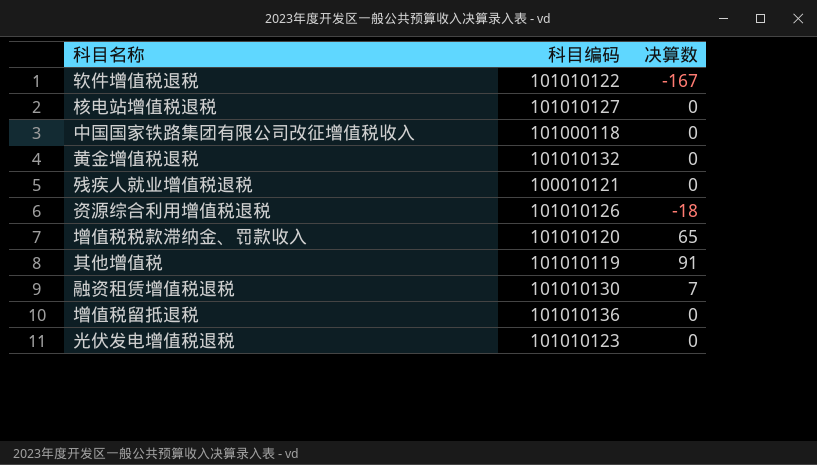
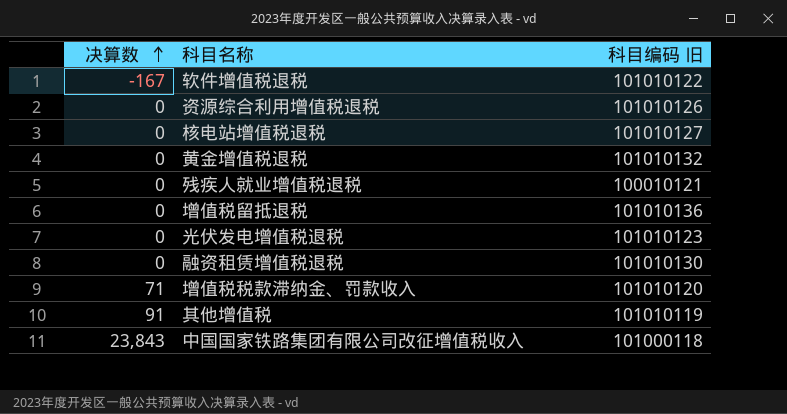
row order: none -> 决算数 ascending
column 决算数 | position: 3 -> 1
column name: 科目编码 -> 科目编码 旧
资源综合利用增值税退税 | 决算数: -18 -> 0
融资租赁增值税退税 | 决算数: 7 -> 0
增值税税款滞纳金、罚款收入 | 决算数: 65 -> 71
中国国家铁路集团有限公司改征增值税收入 | 决算数: 0 -> 23,843

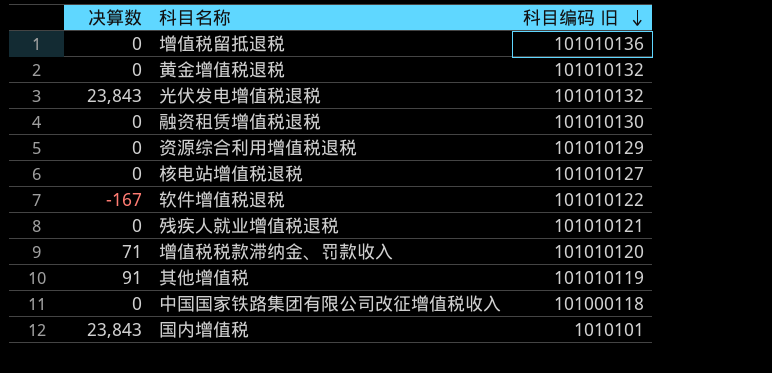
row order: 决算数 ascending -> 科目编码 旧 descending
光伏发电增值税退税 | 决算数: 0 -> 23,843
光伏发电增值税退税 | 科目编码 旧: 101010123 -> 101010132
资源综合利用增值税退税 | 科目编码 旧: 101010126 -> 101010129
残疾人就业增值税退税 | 科目编码 旧: 100010121 -> 101010121
中国国家铁路集团有限公司改征增值税收入 | 决算数: 23,843 -> 0
row 国内增值税: none -> 23,843 | 1010101

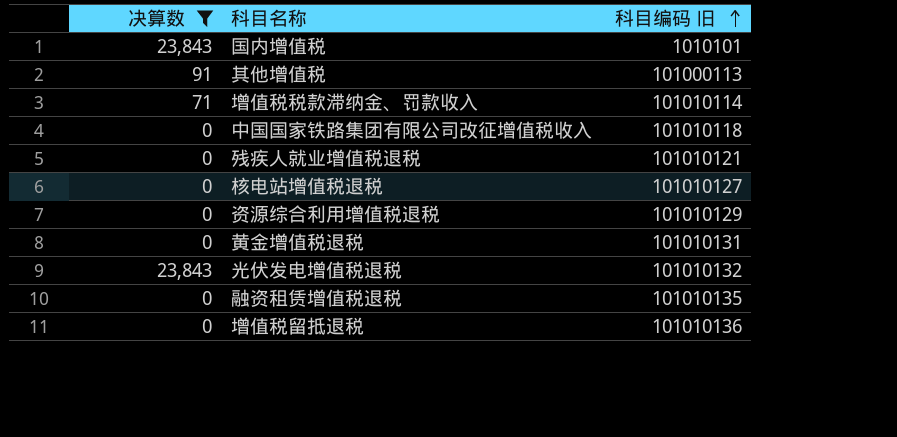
filter: none -> 决算数 != -167
row order: 科目编码 旧 descending -> 科目编码 旧 ascending
其他增值税 | 科目编码 旧: 101010119 -> 101000113
增值税税款滞纳金、罚款收入 | 科目编码 旧: 101010120 -> 101010114
中国国家铁路集团有限公司改征增值税收入 | 科目编码 旧: 101000118 -> 101010118
黄金增值税退税 | 科目编码 旧: 101010132 -> 101010131
融资租赁增值税退税 | 科目编码 旧: 101010130 -> 101010135

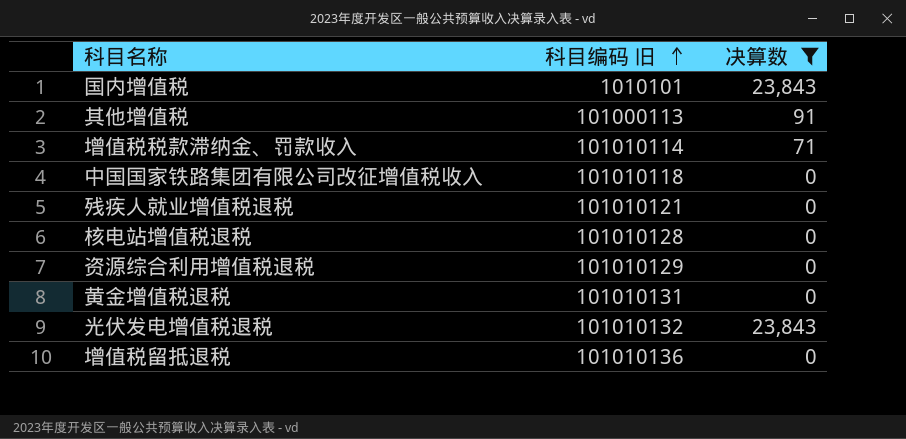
column 决算数 | position: 1 -> 3
row 融资租赁增值税退税: 0 | 101010135 -> none
核电站增值税退税 | 科目编码 旧: 101010127 -> 101010128

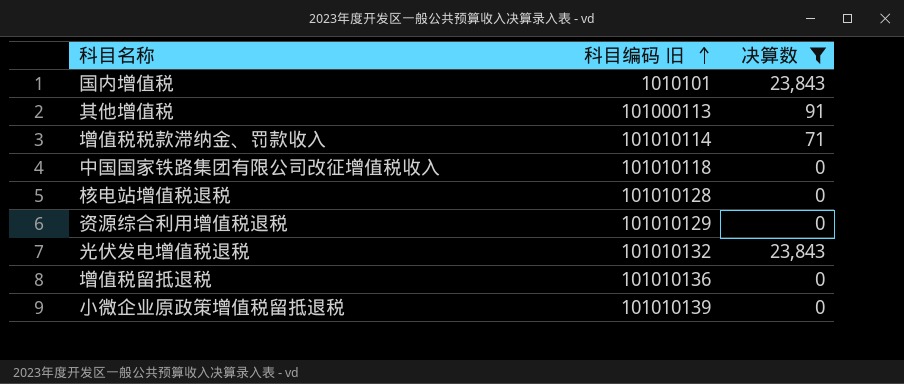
row 残疾人就业增值税退税: 101010121 | 0 -> none
row 黄金增值税退税: 101010131 | 0 -> none
row 小微企业原政策增值税留抵退税: none -> 101010139 | 0

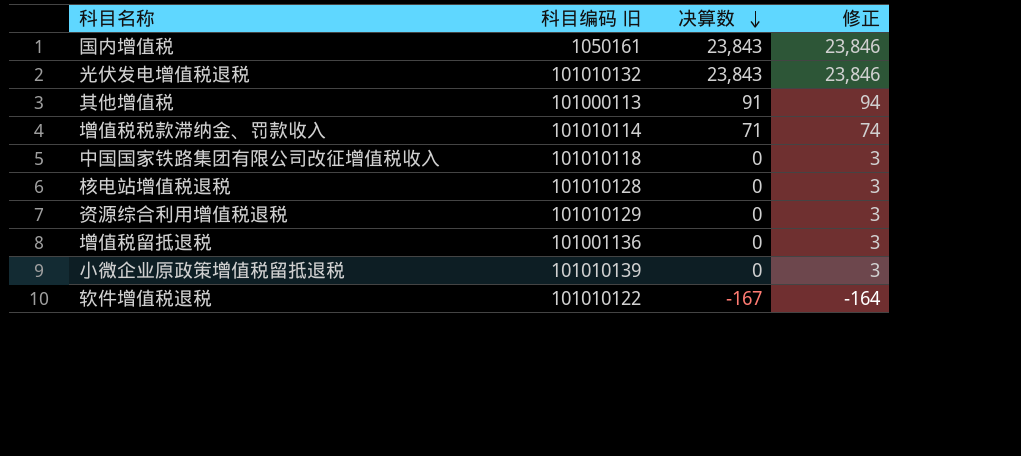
filter: 决算数 != -167 -> none
row order: 科目编码 旧 ascending -> 决算数 descending
column 修正 | formula: none -> [决算数] + 3
国内增值税 | 科目编码 旧: 1010101 -> 1050161
增值税留抵退税 | 科目编码 旧: 101010136 -> 101001136

